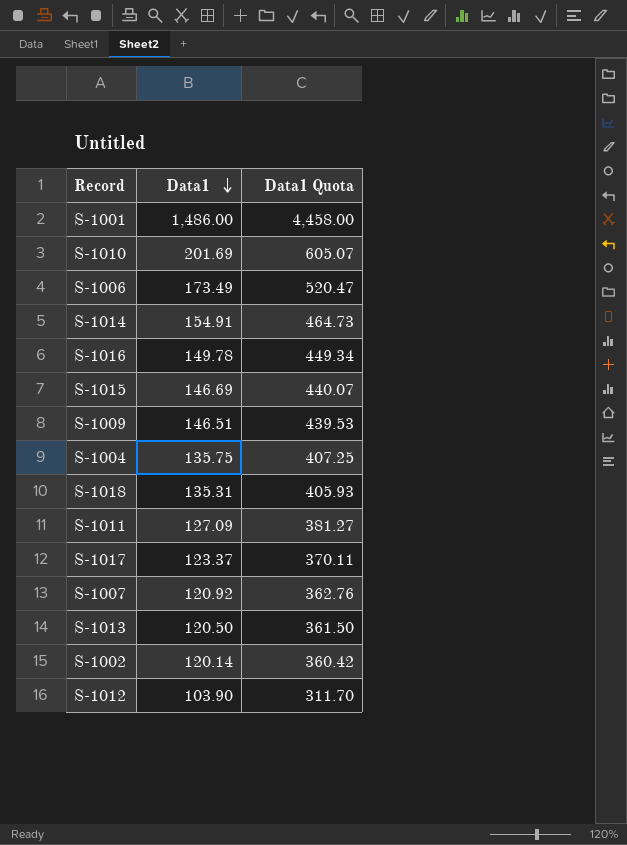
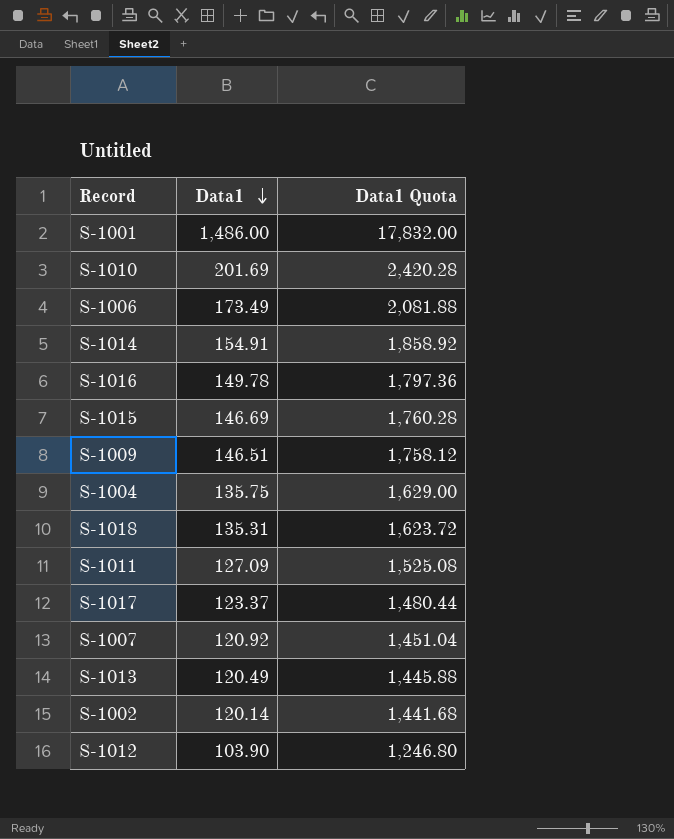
column Data1 Quota | formula: [Data1] * 3 -> [Data1] * 12
S-1013 | Data1: 120.50 -> 120.49

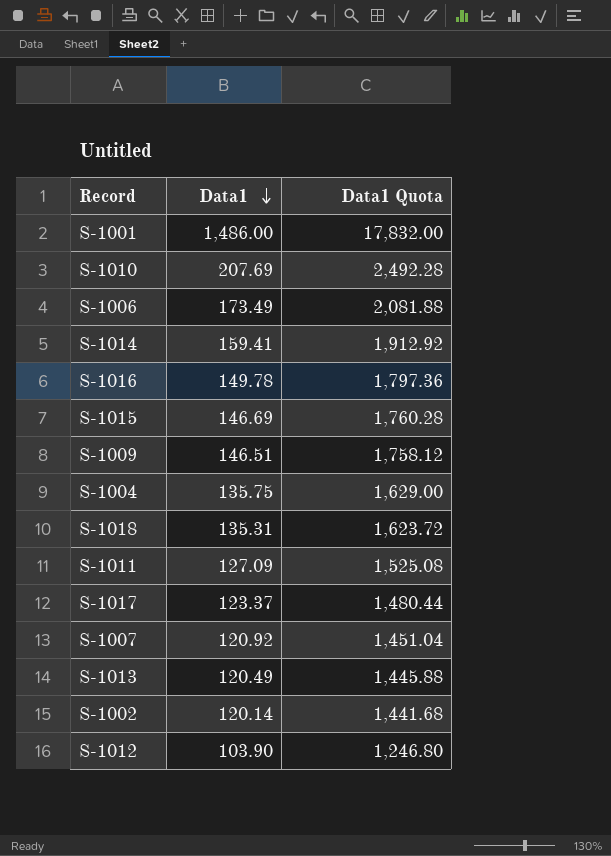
S-1010 | Data1: 201.69 -> 207.69
S-1010 | Data1 Quota: 2,420.28 -> 2,492.28
S-1014 | Data1: 154.91 -> 159.41
S-1014 | Data1 Quota: 1,858.92 -> 1,912.92

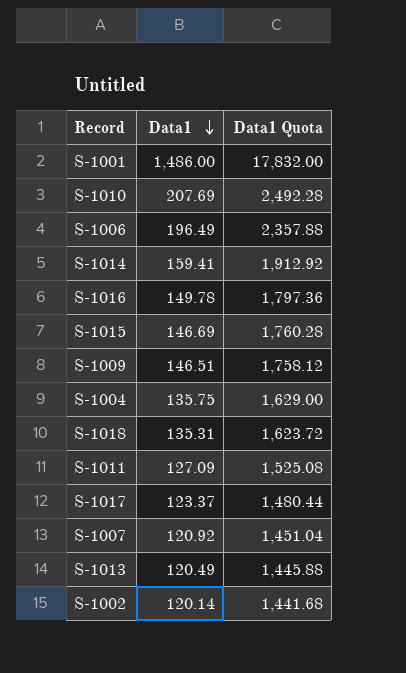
row S-1012: 103.90 | 1,246.80 -> none
S-1006 | Data1: 173.49 -> 196.49
S-1006 | Data1 Quota: 2,081.88 -> 2,357.88

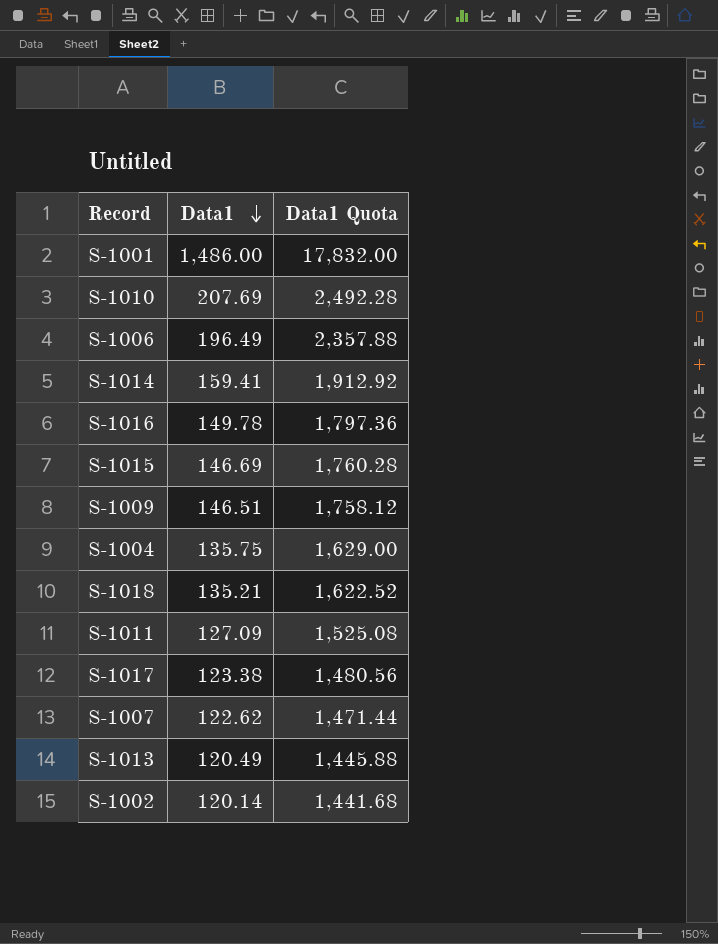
S-1018 | Data1: 135.31 -> 135.21
S-1018 | Data1 Quota: 1,623.72 -> 1,622.52
S-1017 | Data1: 123.37 -> 123.38
S-1017 | Data1 Quota: 1,480.44 -> 1,480.56
S-1007 | Data1: 120.92 -> 122.62
S-1007 | Data1 Quota: 1,451.04 -> 1,471.44

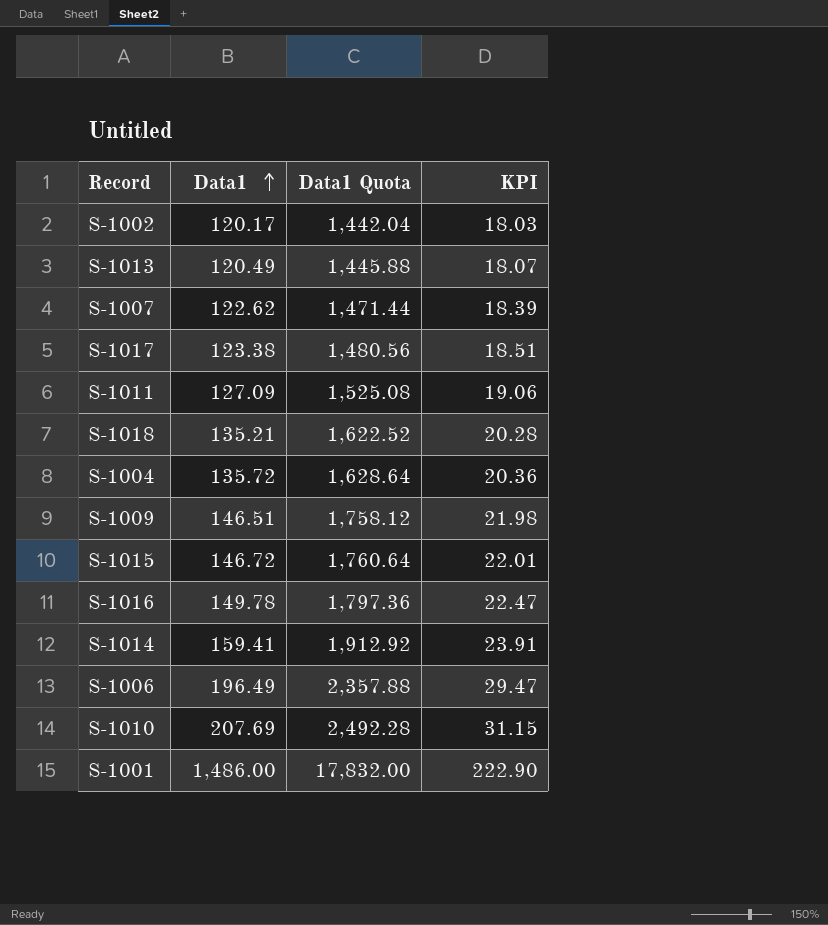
row order: Data1 descending -> Data1 ascending
column KPI | formula: none -> [Data1] * 0.15
S-1002 | Data1: 120.14 -> 120.17
S-1002 | Data1 Quota: 1,441.68 -> 1,442.04
S-1004 | Data1: 135.75 -> 135.72
S-1004 | Data1 Quota: 1,629.00 -> 1,628.64
S-1015 | Data1: 146.69 -> 146.72
S-1015 | Data1 Quota: 1,760.28 -> 1,760.64

